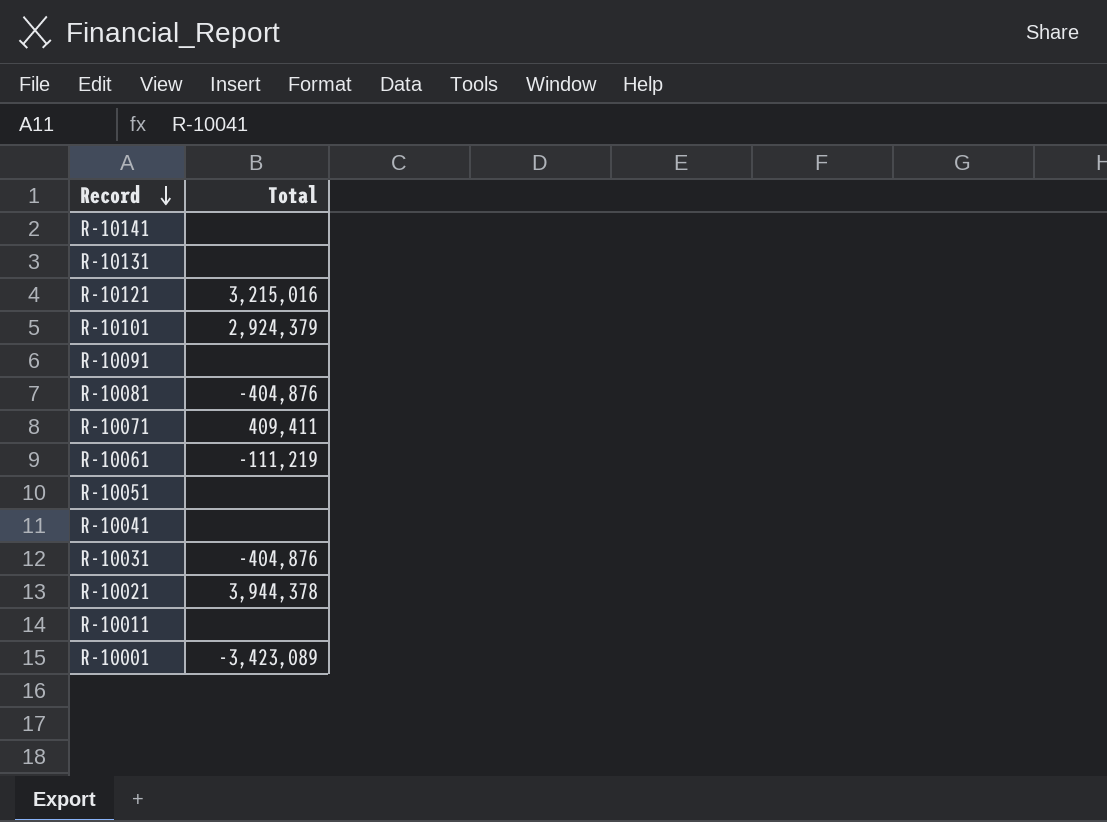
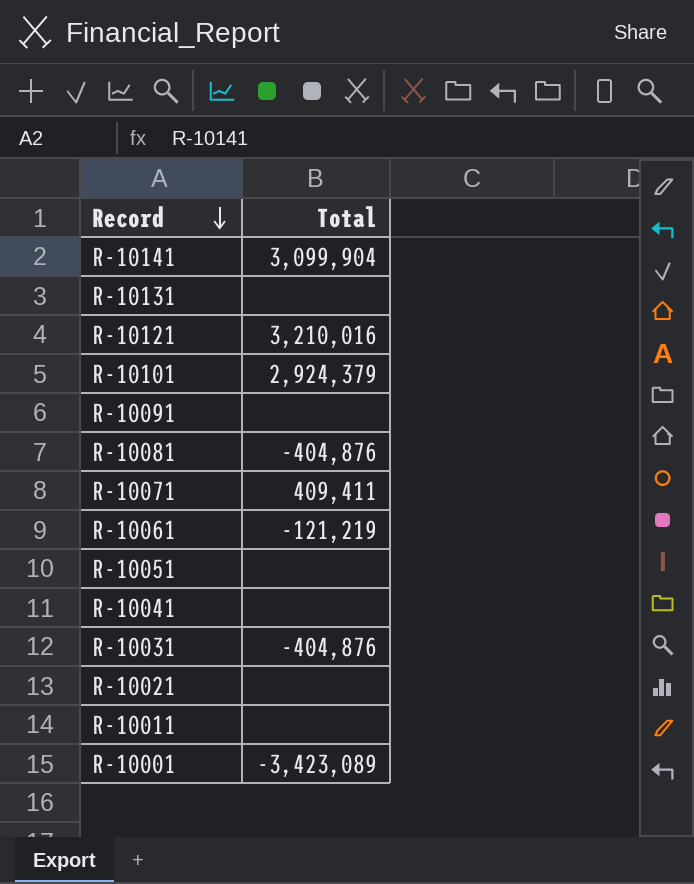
R-10141 | Total: none -> 3,099,904
R-10121 | Total: 3,215,016 -> 3,210,016
R-10061 | Total: -111,219 -> -121,219
R-10021 | Total: 3,944,378 -> none

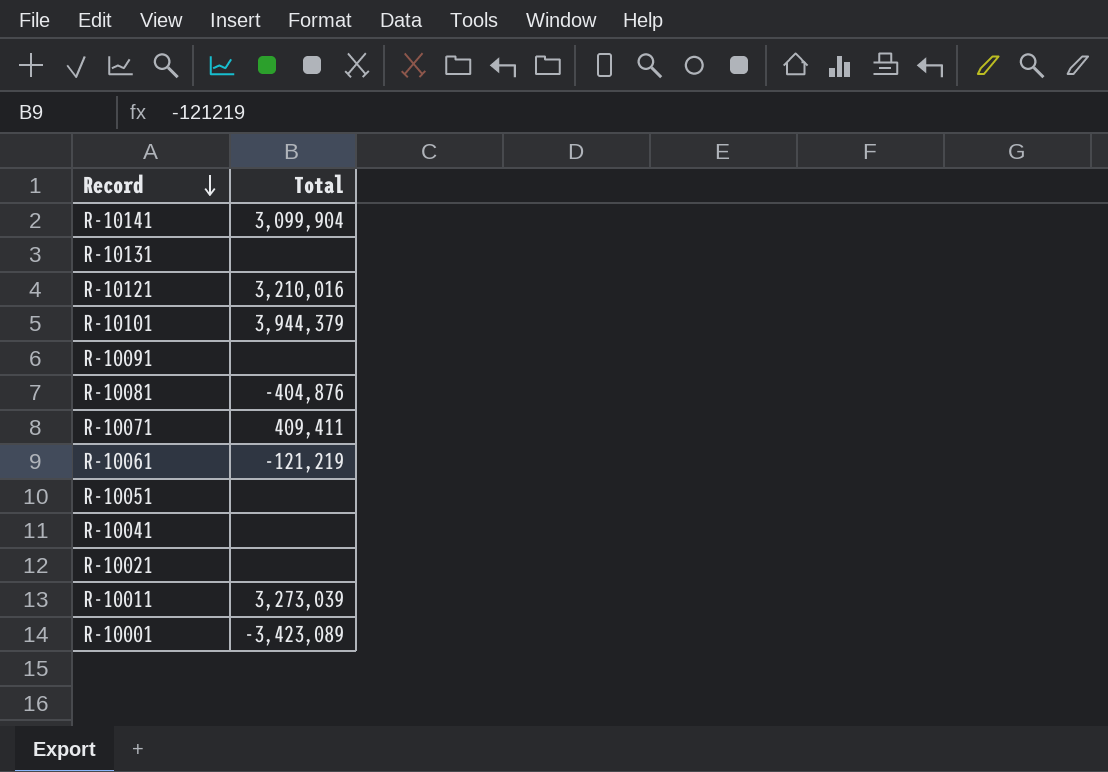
row R-10031: -404,876 -> none
R-10101 | Total: 2,924,379 -> 3,944,379
R-10011 | Total: none -> 3,273,039

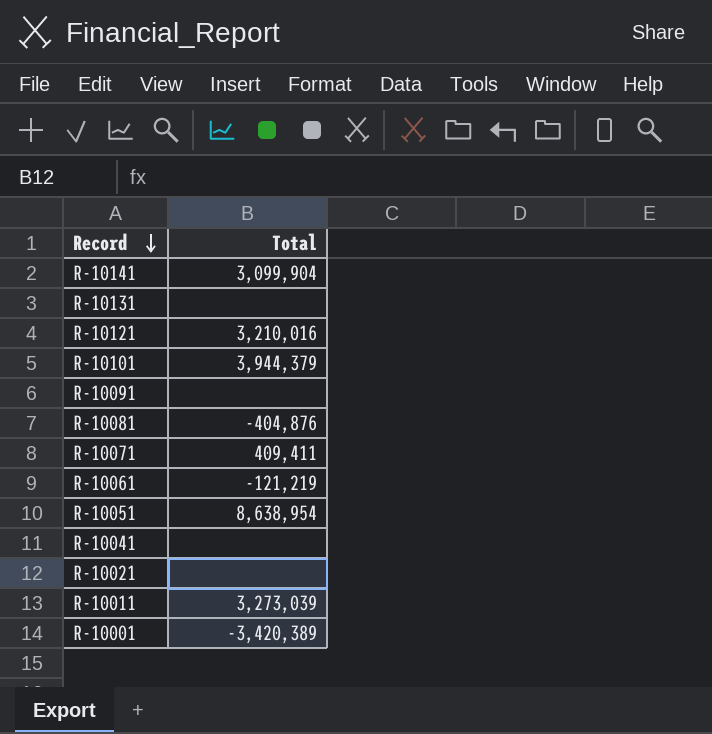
R-10051 | Total: none -> 8,638,954
R-10001 | Total: -3,423,089 -> -3,420,389

